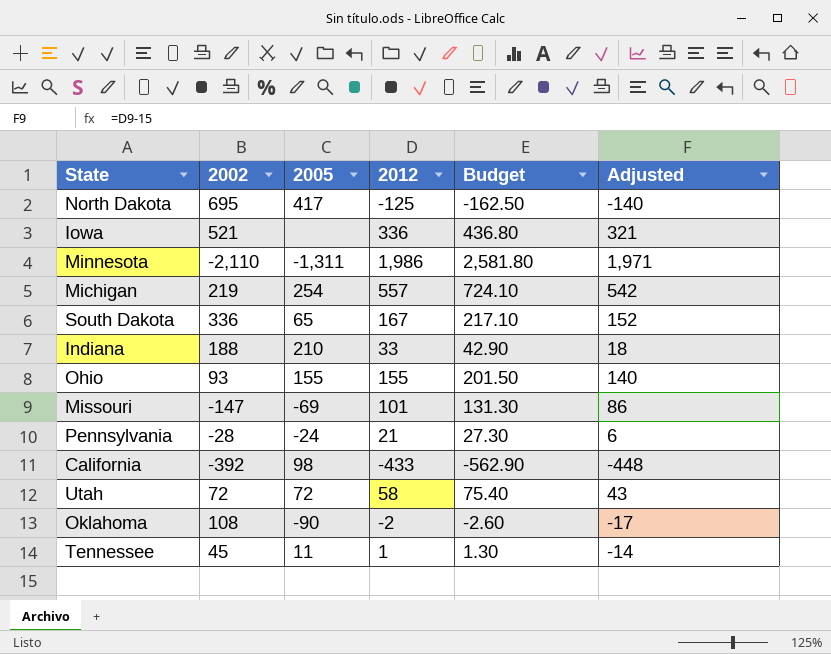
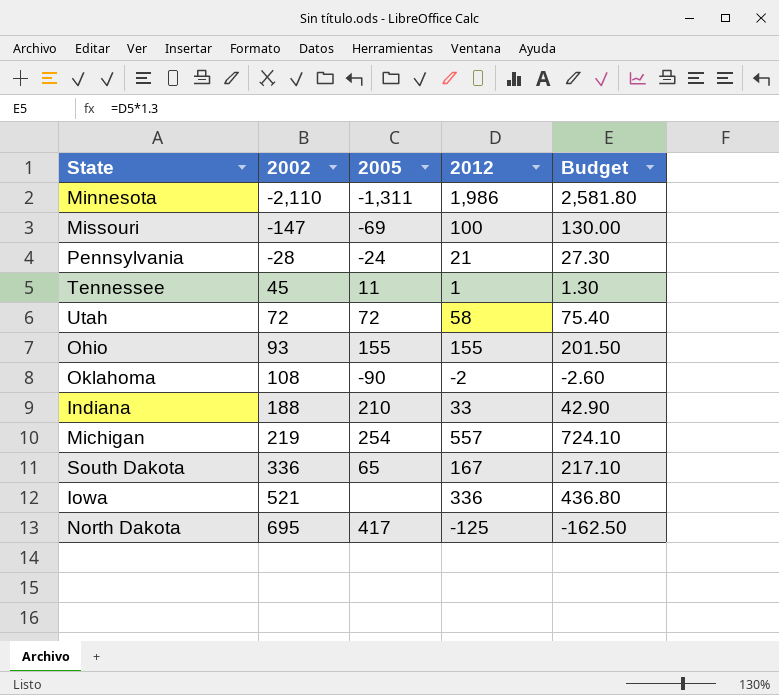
row order: none -> 2002 ascending
column Adjusted | formula: [2012] - 15 -> none
row California: -392 | 98 | -433 | -562.90 | -448 -> none
Missouri | 2012: 101 -> 100
Missouri | Budget: 131.30 -> 130.00

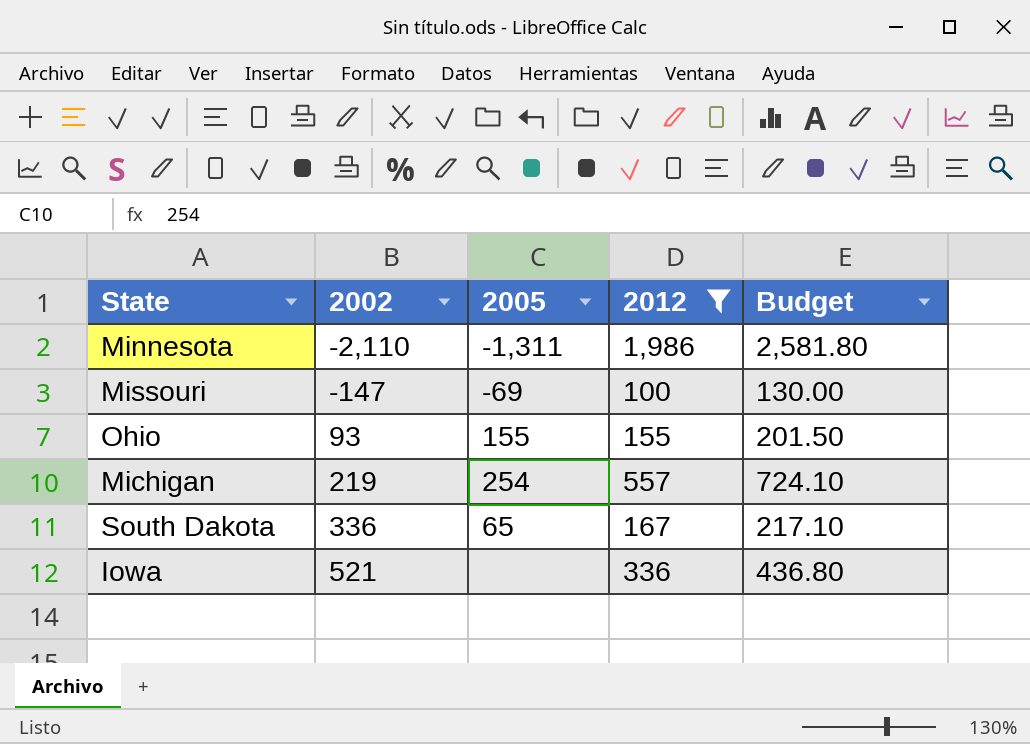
filter: none -> 2012 >= 100

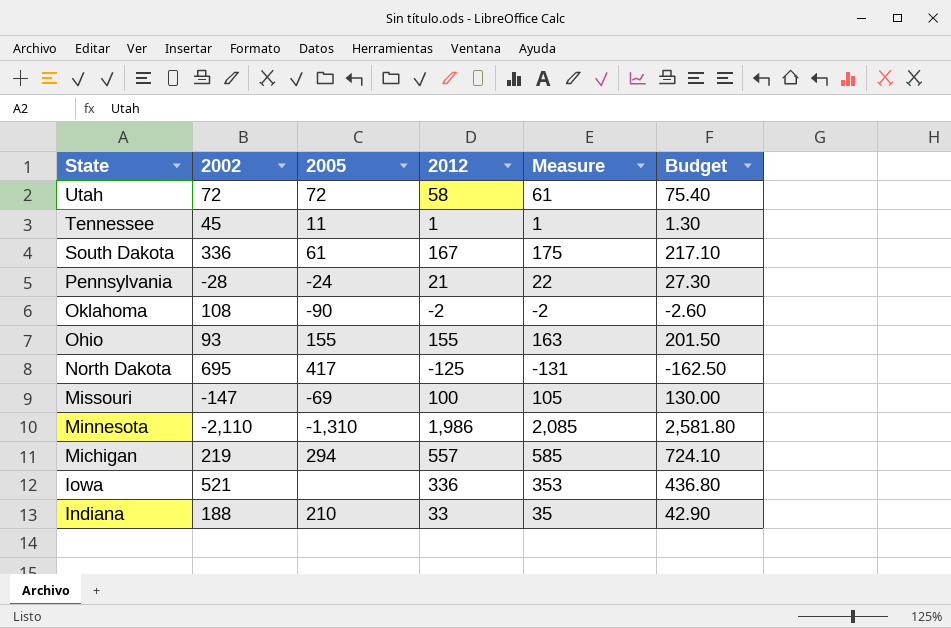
filter: 2012 >= 100 -> none
row order: 2002 ascending -> State descending
column Measure | formula: none -> [2012] * 1.05
South Dakota | 2005: 65 -> 61
Minnesota | 2005: -1,311 -> -1,310
Michigan | 2005: 254 -> 294

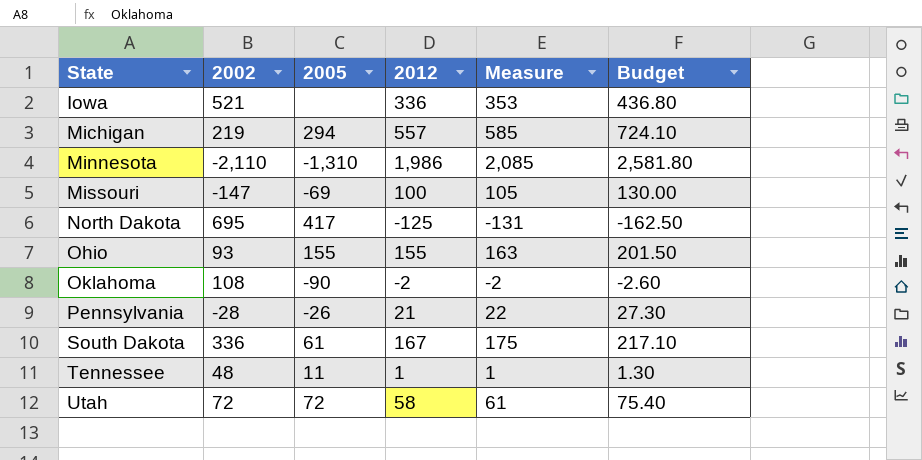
row order: State descending -> State ascending
row Indiana: 188 | 210 | 33 | 35 | 42.90 -> none
Pennsylvania | 2005: -24 -> -26
Tennessee | 2002: 45 -> 48

